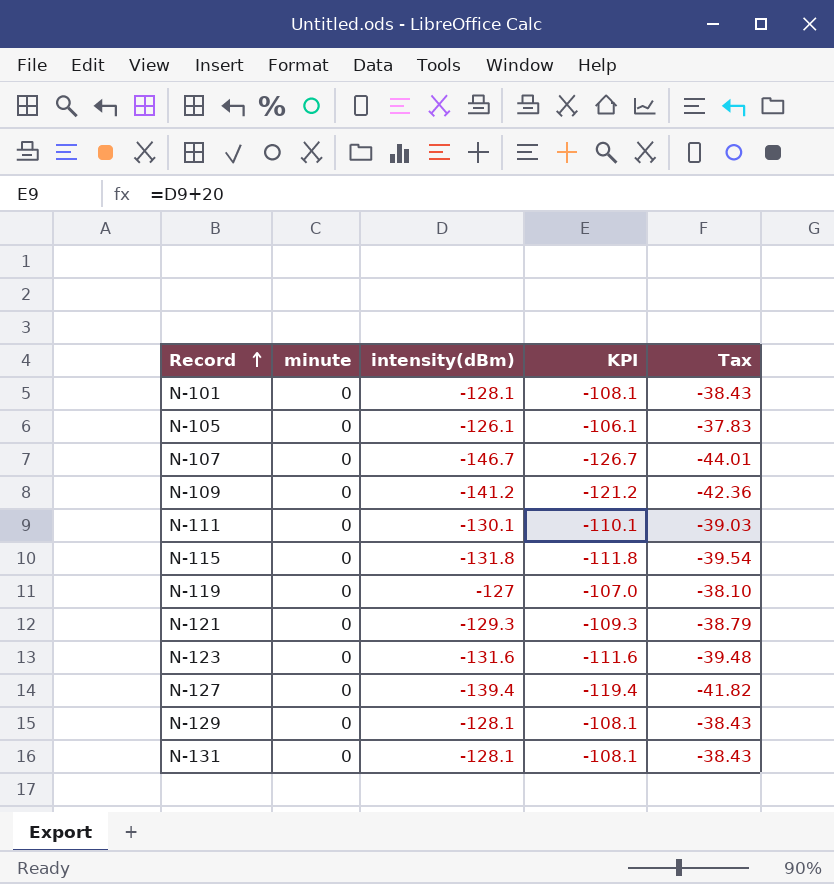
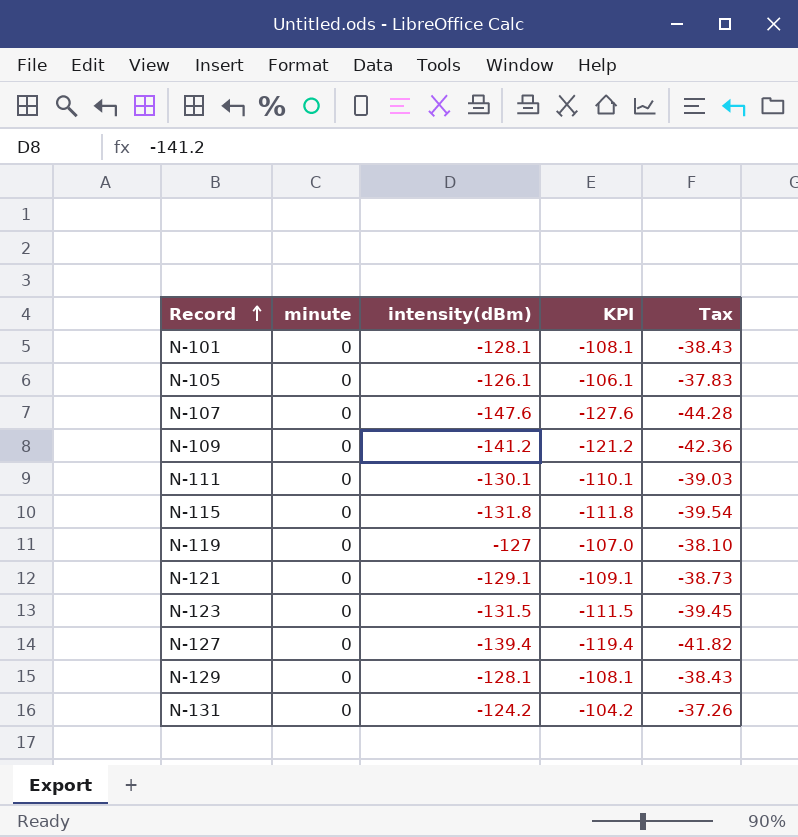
N-107 | intensity(dBm): -146.7 -> -147.6
N-107 | KPI: -126.7 -> -127.6
N-107 | Tax: -44.01 -> -44.28
N-121 | intensity(dBm): -129.3 -> -129.1
N-121 | KPI: -109.3 -> -109.1
N-121 | Tax: -38.79 -> -38.73
N-123 | intensity(dBm): -131.6 -> -131.5
N-123 | KPI: -111.6 -> -111.5
N-123 | Tax: -39.48 -> -39.45
N-131 | intensity(dBm): -128.1 -> -124.2
N-131 | KPI: -108.1 -> -104.2
N-131 | Tax: -38.43 -> -37.26

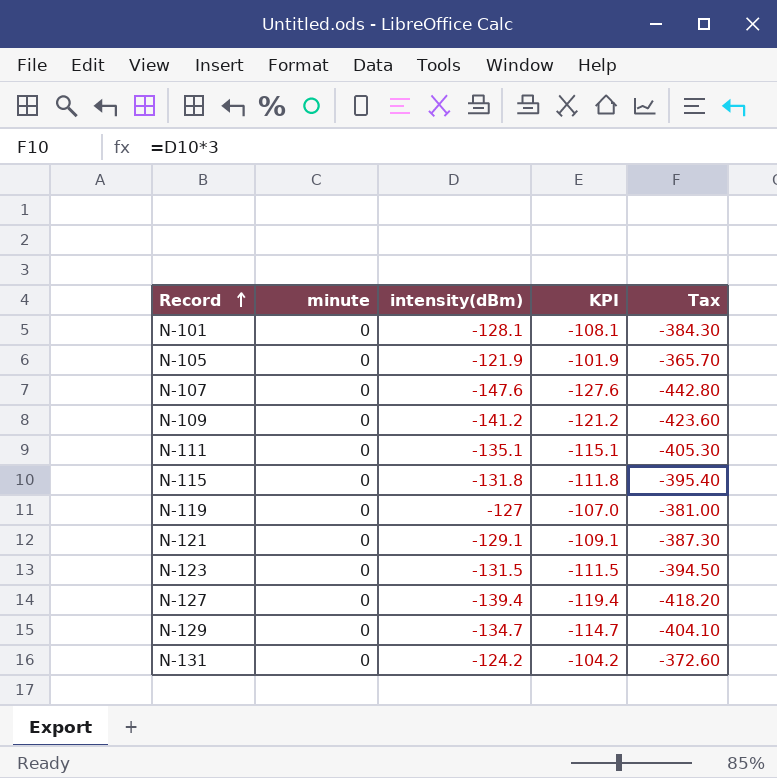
column Tax | formula: [intensity(dBm)] * 0.3 -> [intensity(dBm)] * 3
N-105 | intensity(dBm): -126.1 -> -121.9
N-105 | KPI: -106.1 -> -101.9
N-111 | intensity(dBm): -130.1 -> -135.1
N-111 | KPI: -110.1 -> -115.1
N-129 | intensity(dBm): -128.1 -> -134.7
N-129 | KPI: -108.1 -> -114.7

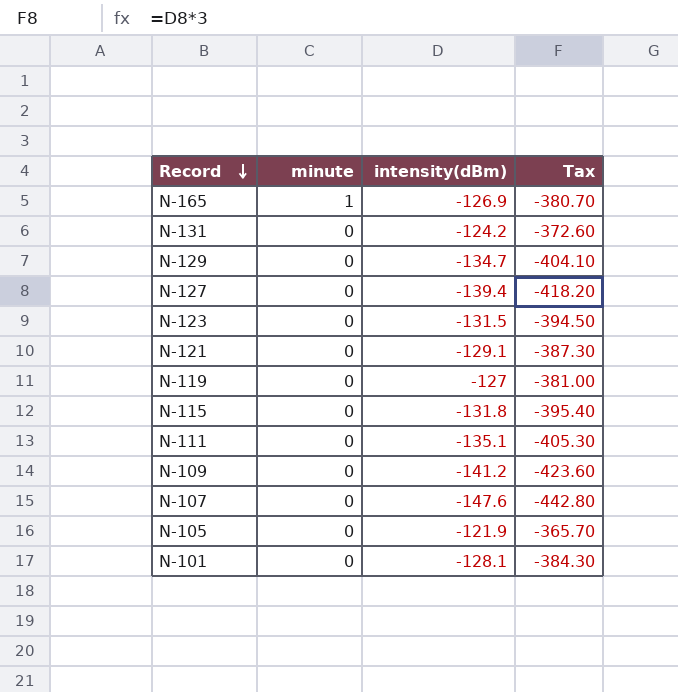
row order: Record ascending -> Record descending
column KPI | formula: [intensity(dBm)] + 20 -> none
row N-165: none -> 1 | -126.9 | -380.70

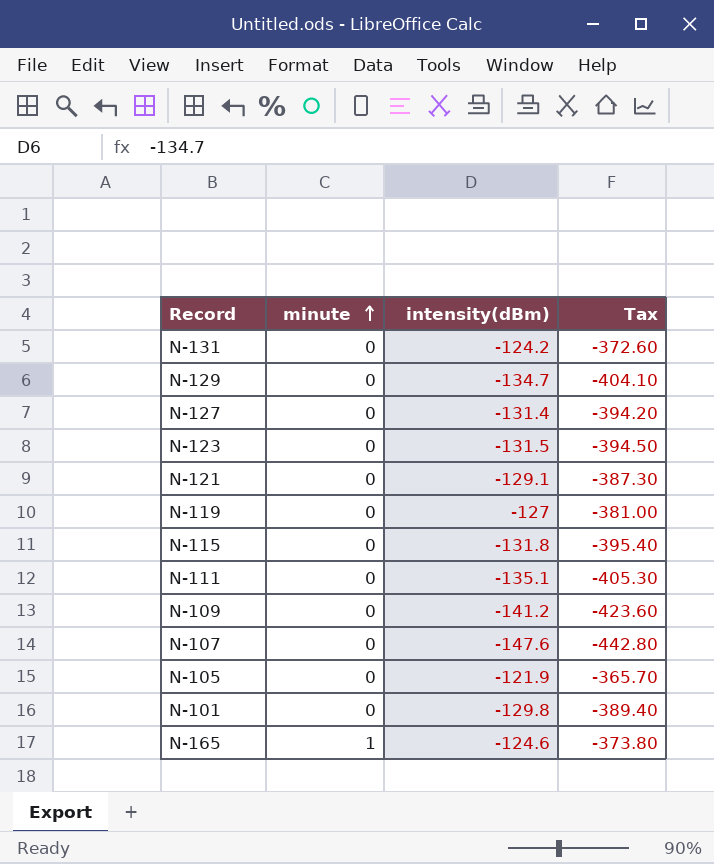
row order: Record descending -> minute ascending
N-127 | intensity(dBm): -139.4 -> -131.4
N-127 | Tax: -418.20 -> -394.20
N-101 | intensity(dBm): -128.1 -> -129.8
N-101 | Tax: -384.30 -> -389.40
N-165 | intensity(dBm): -126.9 -> -124.6
N-165 | Tax: -380.70 -> -373.80

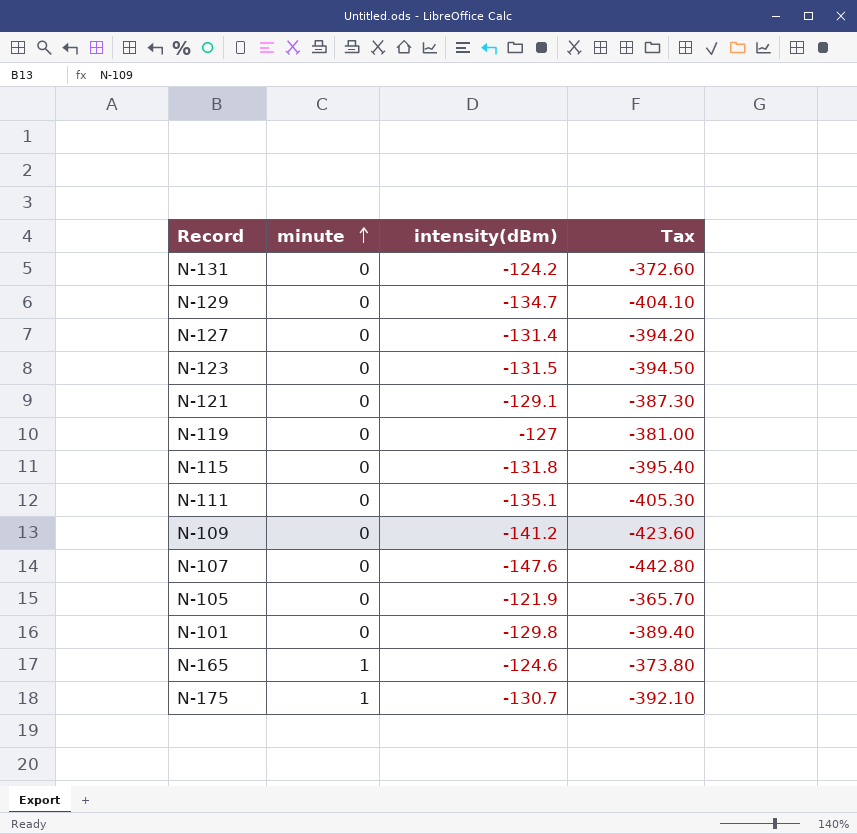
row N-175: none -> 1 | -130.7 | -392.10

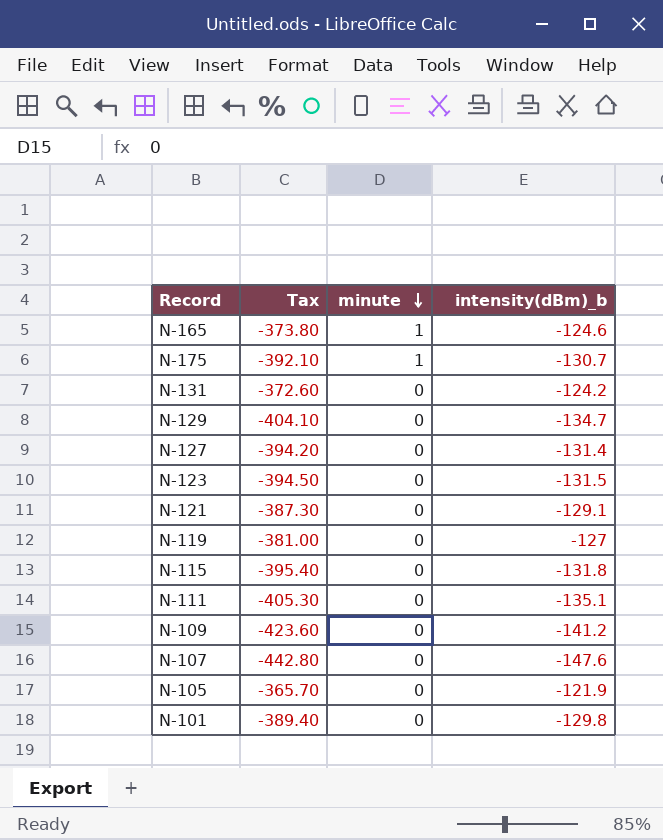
row order: minute ascending -> minute descending
column Tax | position: 4 -> 2
column name: intensity(dBm) -> intensity(dBm)_b

